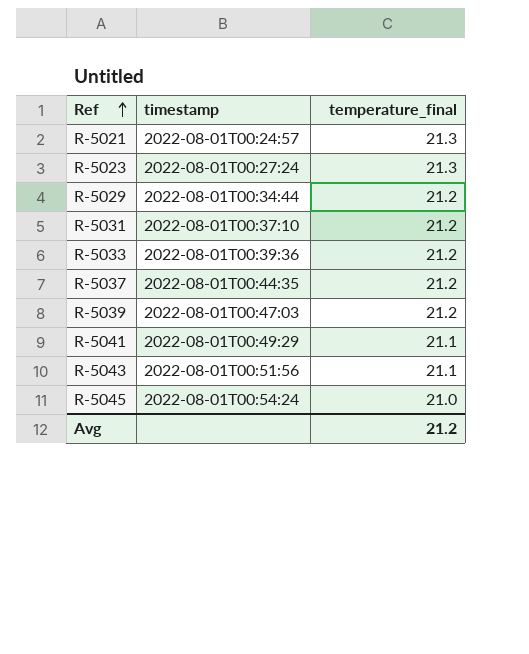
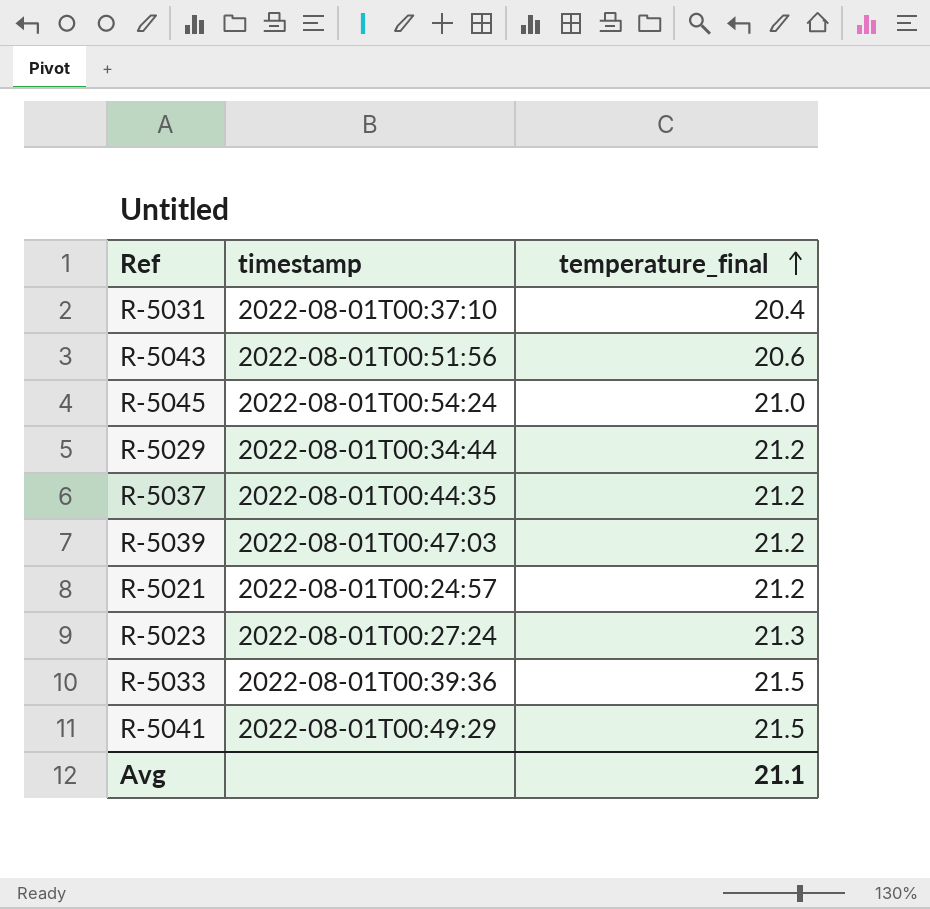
row order: Ref ascending -> temperature_final ascending
R-5031 | temperature_final: 21.2 -> 20.4
R-5043 | temperature_final: 21.1 -> 20.6
R-5021 | temperature_final: 21.3 -> 21.2
R-5033 | temperature_final: 21.2 -> 21.5
R-5041 | temperature_final: 21.1 -> 21.5
Avg | temperature_final: 21.2 -> 21.1

